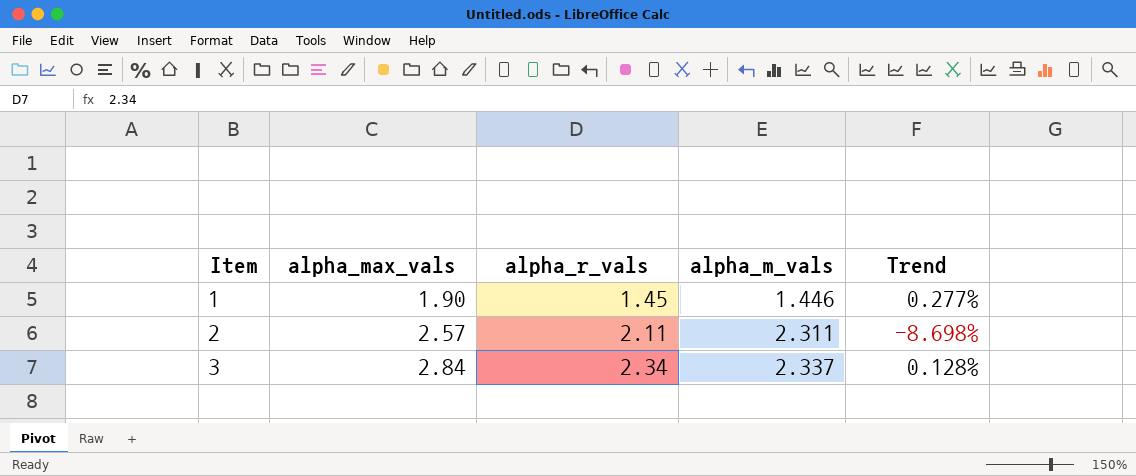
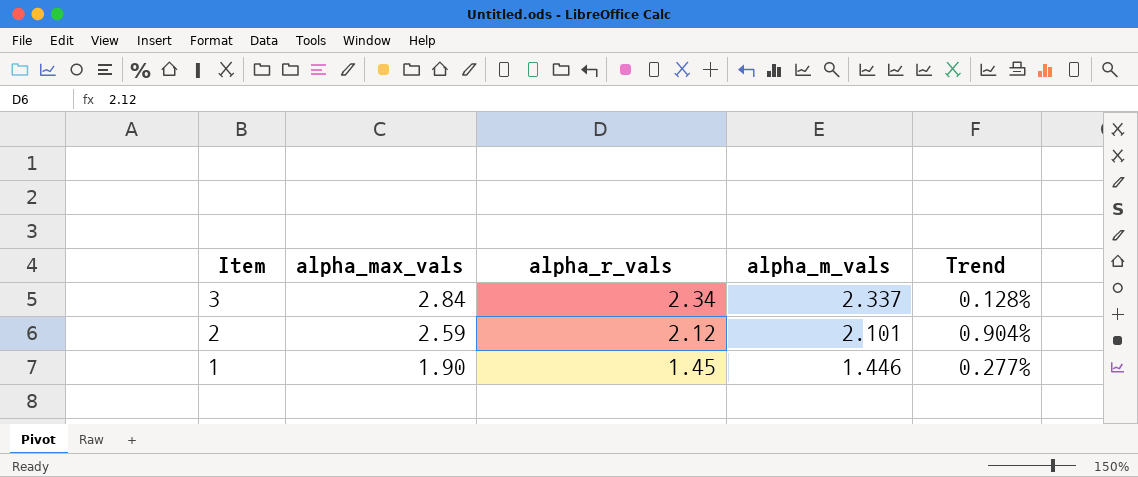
row order: Item ascending -> Item descending
2 | alpha_max_vals: 2.57 -> 2.59
2 | alpha_r_vals: 2.11 -> 2.12
2 | alpha_m_vals: 2.311 -> 2.101
2 | Trend: -8.698% -> 0.904%

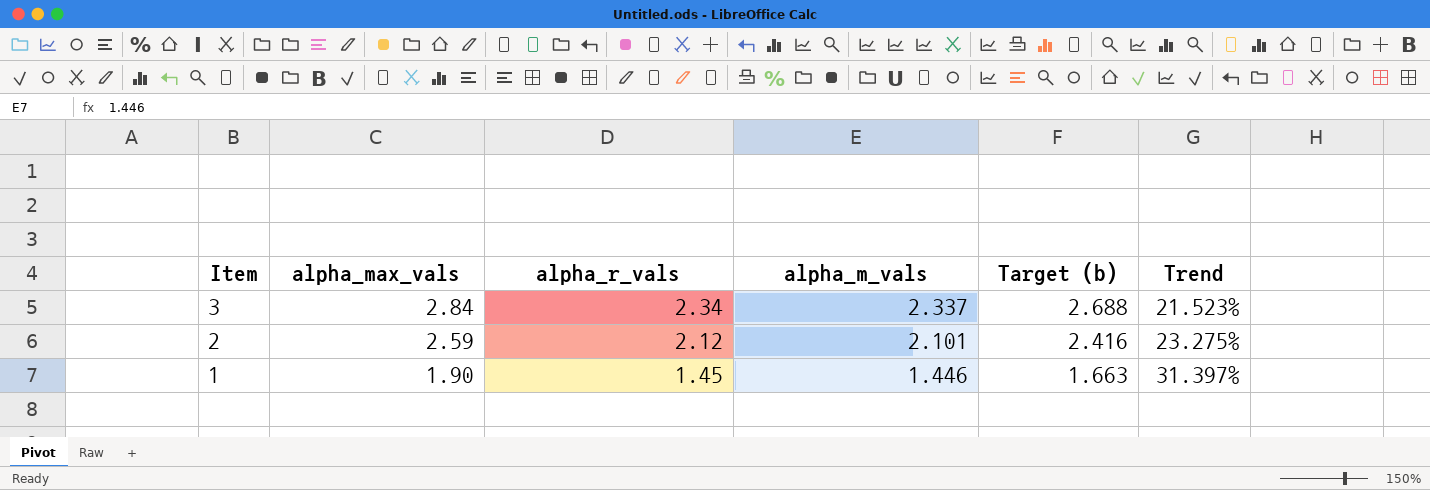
column Target (b) | formula: none -> [alpha_m_vals] * 1.15
column Trend | formula: ([alpha_r_vals] - [alpha_m_vals]) / [alpha_m_vals] -> ([alpha_max_vals] - [alpha_m_vals]) / [alpha_m_vals]

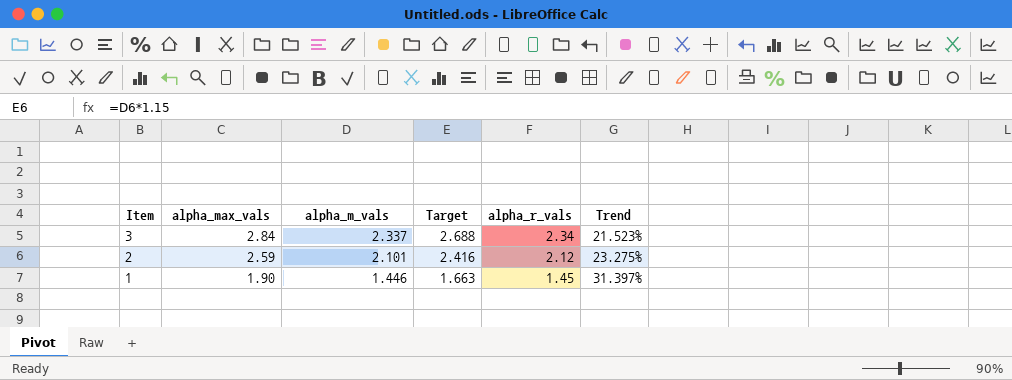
column name: Target (b) -> Target
column alpha_r_vals | position: 3 -> 5

